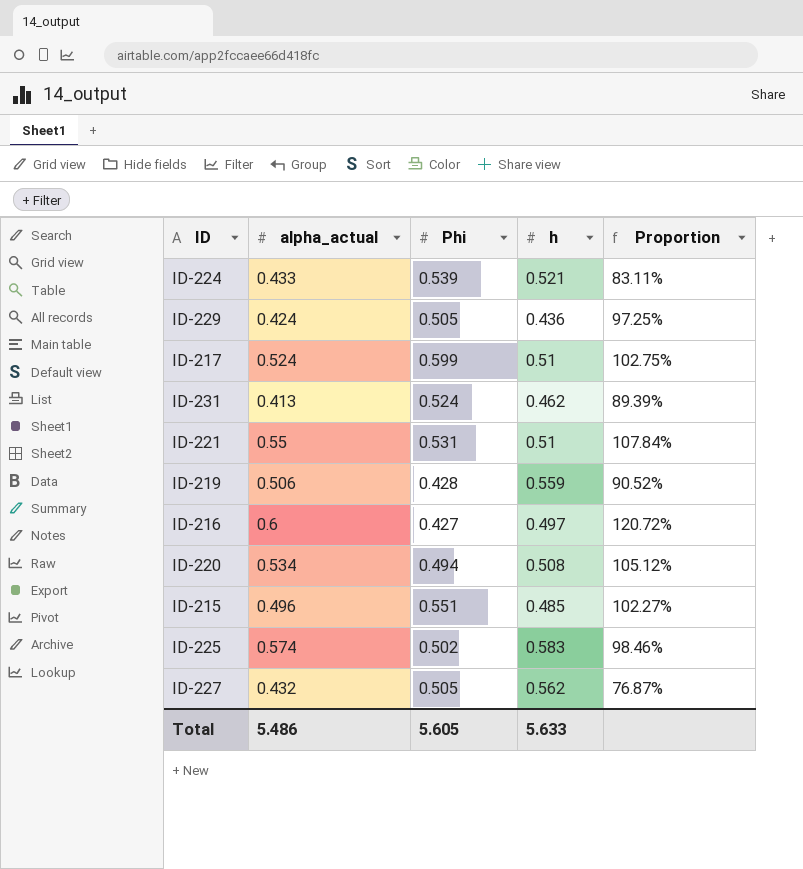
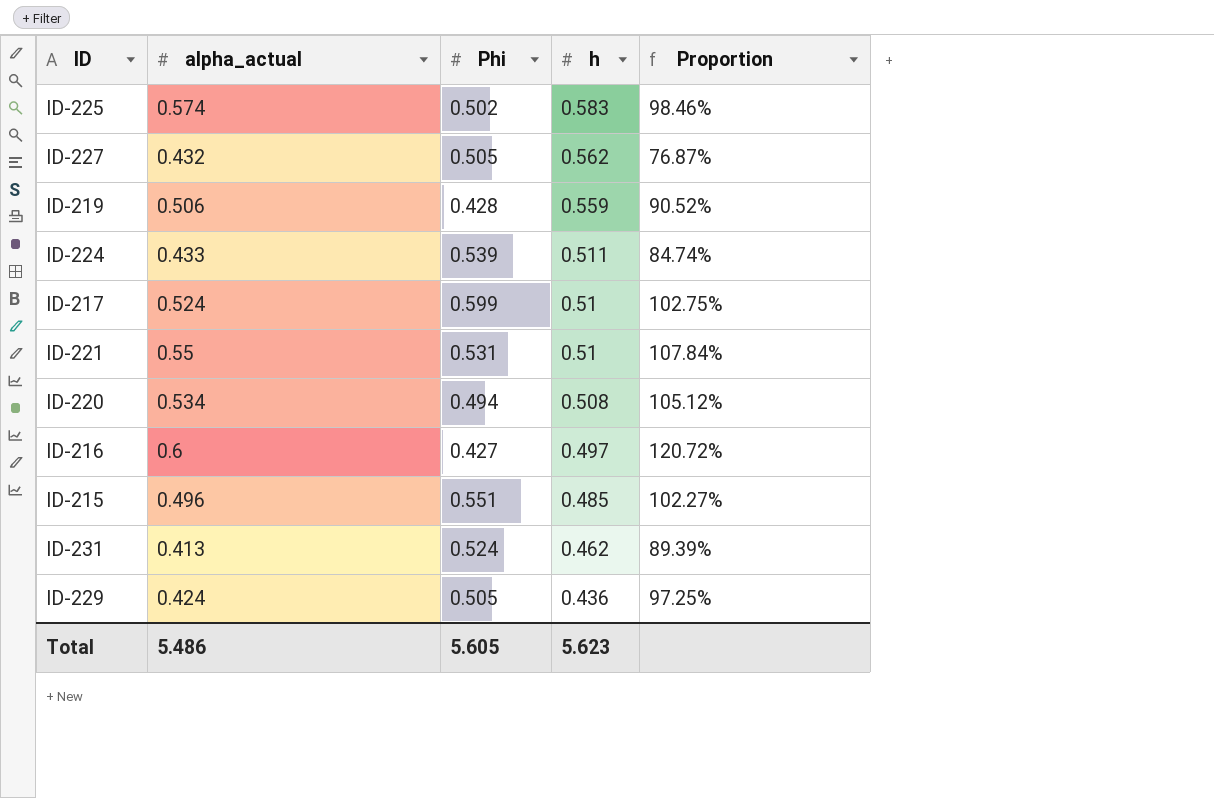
row order: none -> h descending
ID-224 | h: 0.521 -> 0.511
ID-224 | Proportion: 83.11% -> 84.74%
Total | h: 5.633 -> 5.623

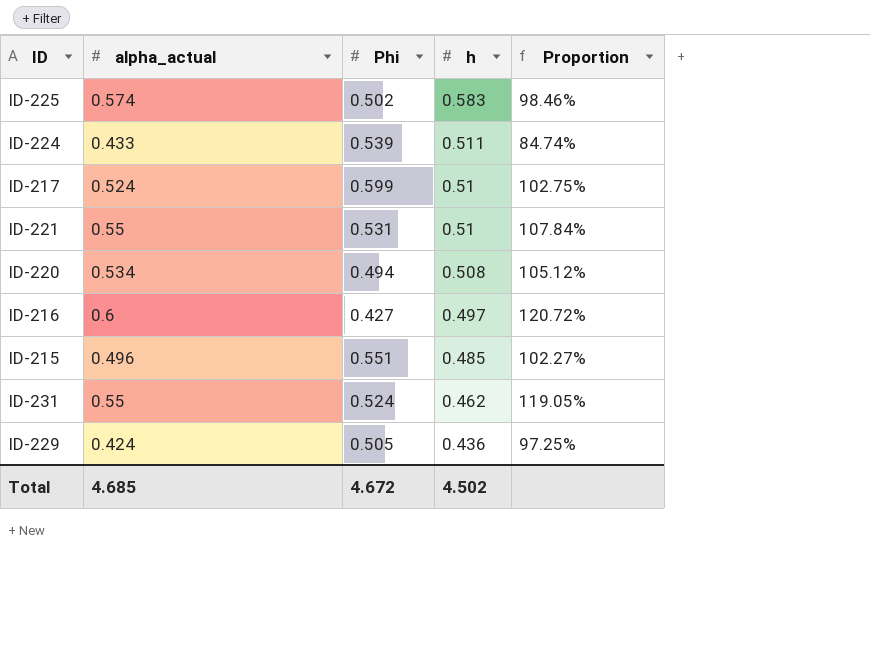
row ID-227: 0.432 | 0.505 | 0.562 | 76.87% -> none
row ID-219: 0.506 | 0.428 | 0.559 | 90.52% -> none
ID-231 | alpha_actual: 0.413 -> 0.55
ID-231 | Proportion: 89.39% -> 119.05%
Total | alpha_actual: 5.486 -> 4.685
Total | Phi: 5.605 -> 4.672
Total | h: 5.623 -> 4.502

